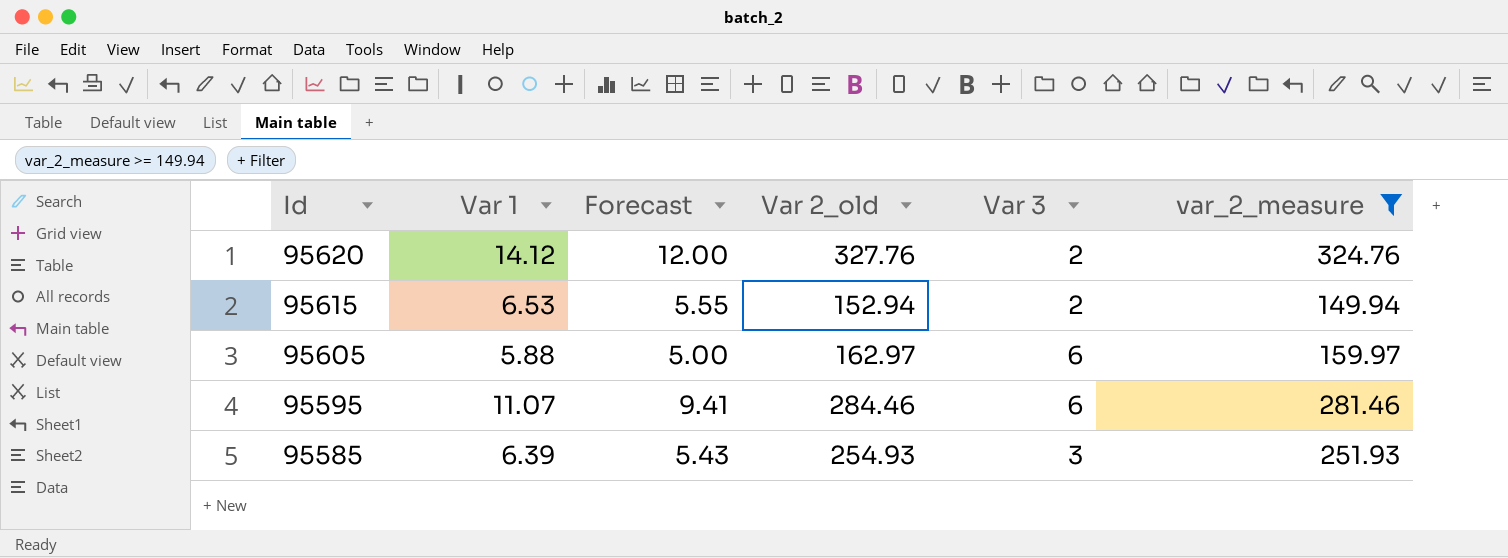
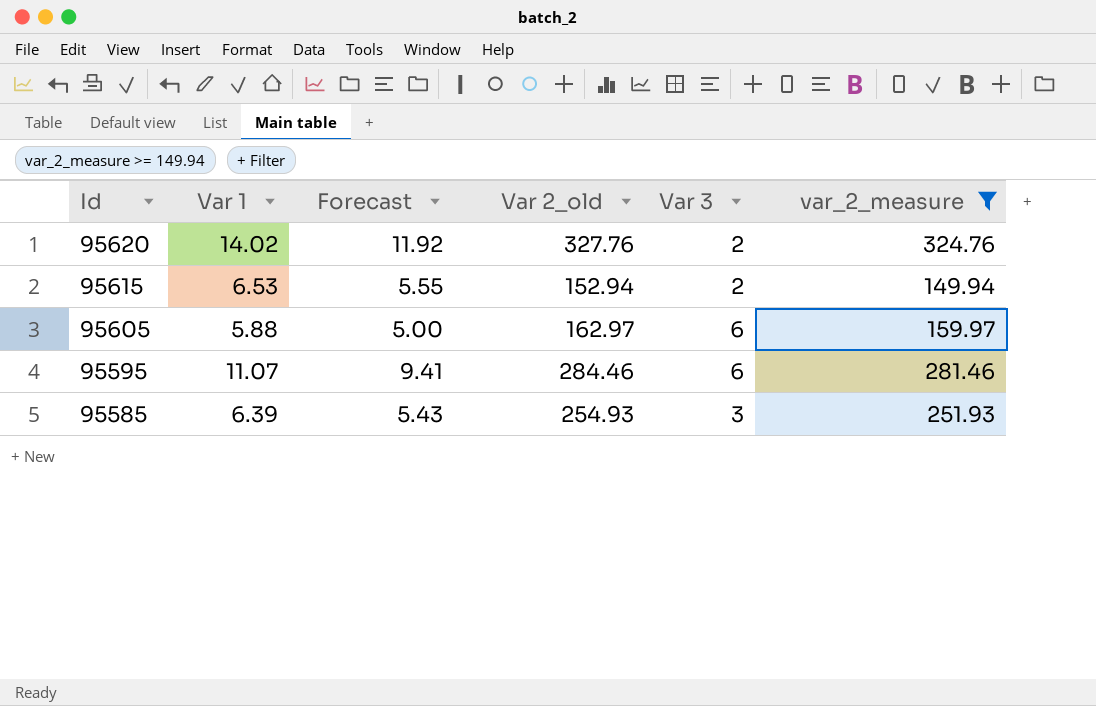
95620 | Var 1: 14.12 -> 14.02
95620 | Forecast: 12.00 -> 11.92

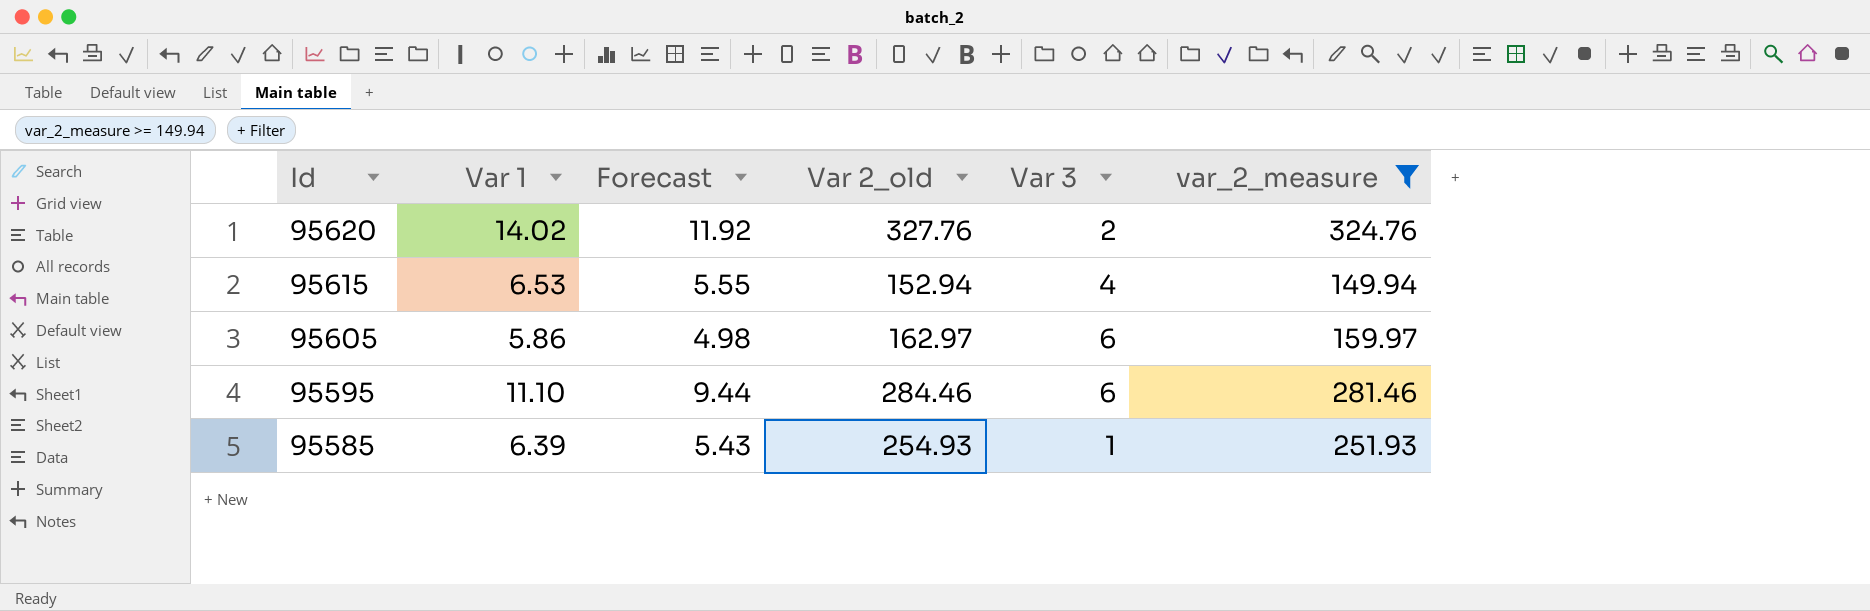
95615 | Var 3: 2 -> 4
95605 | Var 1: 5.88 -> 5.86
95605 | Forecast: 5.00 -> 4.98
95595 | Var 1: 11.07 -> 11.10
95595 | Forecast: 9.41 -> 9.44
95585 | Var 3: 3 -> 1

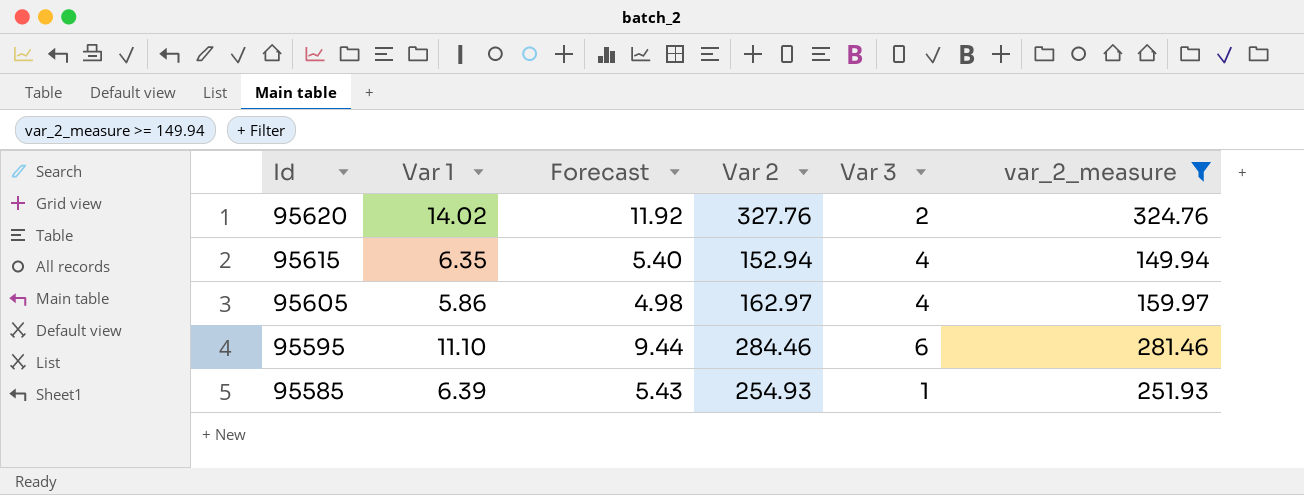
column name: Var 2_old -> Var 2
95615 | Var 1: 6.53 -> 6.35
95615 | Forecast: 5.55 -> 5.40
95605 | Var 3: 6 -> 4

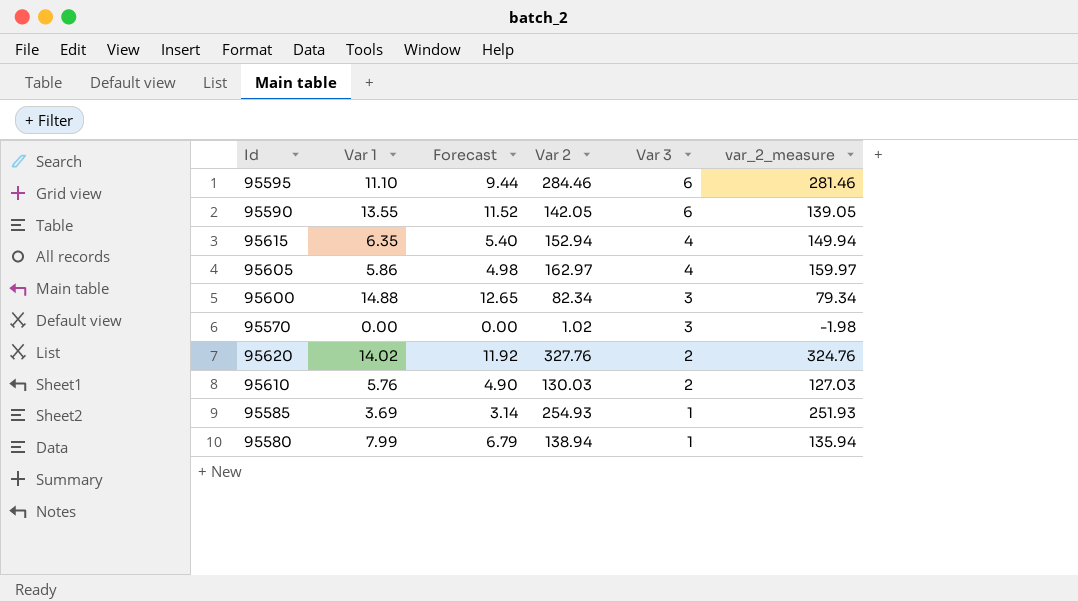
filter: var_2_measure >= 149.94 -> none
row order: Id descending -> Var 3 descending
95585 | Var 1: 6.39 -> 3.69
95585 | Forecast: 5.43 -> 3.14

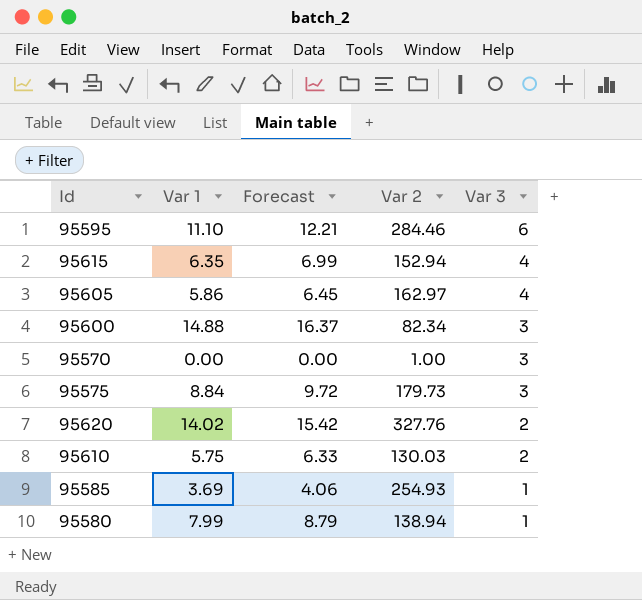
column var_2_measure | formula: [Var 2] - 3 -> none
column Forecast | formula: [Var 1] * 0.85 -> [Var 1] * 1.1
row 95590: 13.55 | 11.52 | 142.05 | 6 | 139.05 -> none
95570 | Var 2: 1.02 -> 1.00
row 95575: none -> 8.84 | 9.72 | 179.73 | 3
95610 | Var 1: 5.76 -> 5.75

